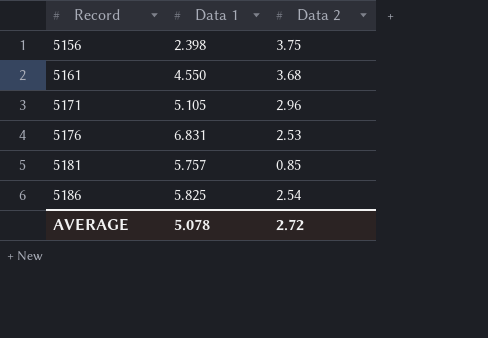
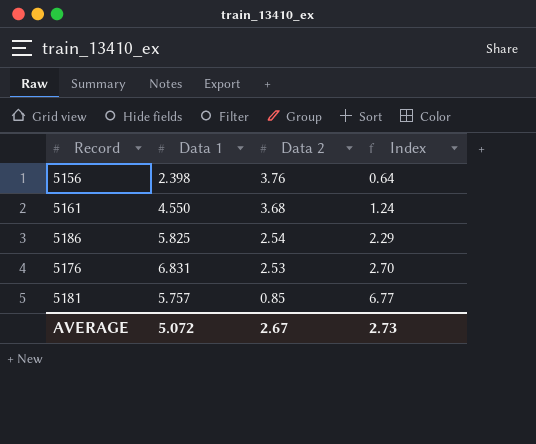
row order: Record ascending -> Data 2 descending
column Index | formula: none -> [Data 1] / [Data 2]
row 5171: 5.105 | 2.96 -> none
5156 | Data 2: 3.75 -> 3.76
AVERAGE | Data 1: 5.078 -> 5.072
AVERAGE | Data 2: 2.72 -> 2.67

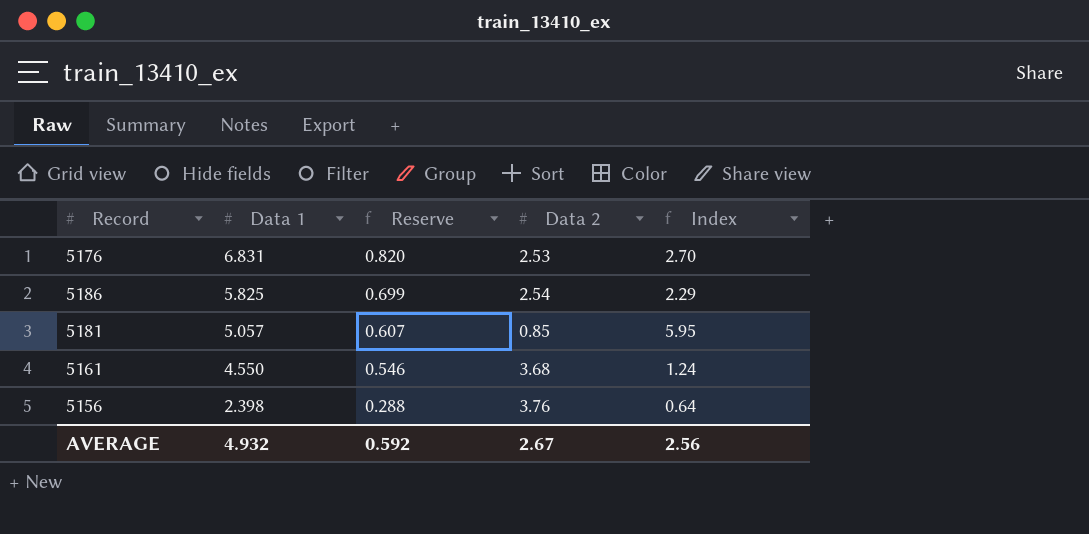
row order: Data 2 descending -> Data 1 descending
column Reserve | formula: none -> [Data 1] * 0.12
5181 | Data 1: 5.757 -> 5.057
5181 | Index: 6.77 -> 5.95
AVERAGE | Data 1: 5.072 -> 4.932
AVERAGE | Index: 2.73 -> 2.56

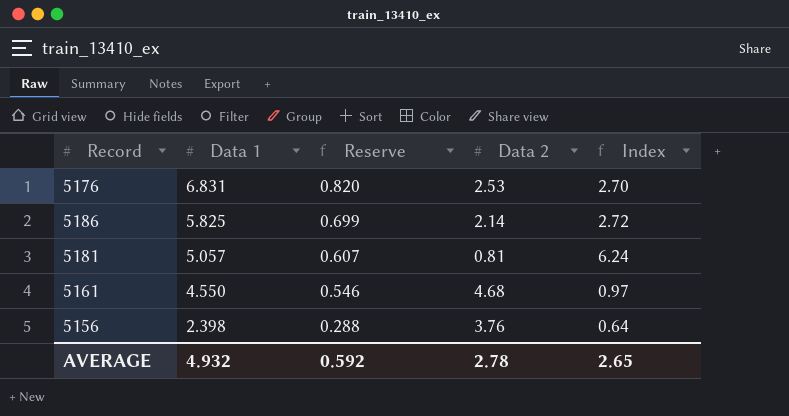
5186 | Data 2: 2.54 -> 2.14
5186 | Index: 2.29 -> 2.72
5181 | Data 2: 0.85 -> 0.81
5181 | Index: 5.95 -> 6.24
5161 | Data 2: 3.68 -> 4.68
5161 | Index: 1.24 -> 0.97
AVERAGE | Data 2: 2.67 -> 2.78
AVERAGE | Index: 2.56 -> 2.65

